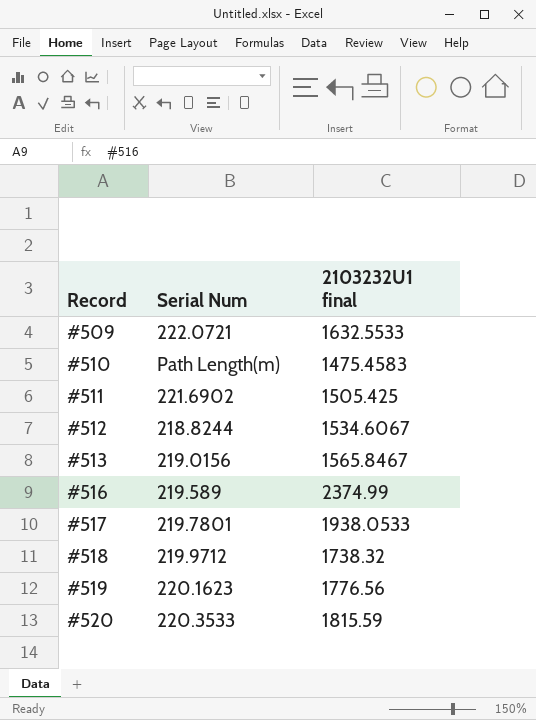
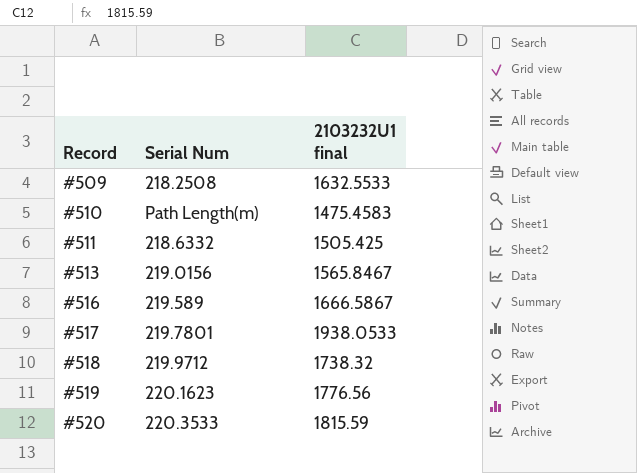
row #512: 218.8244 | 1534.6067 -> none
#509 | Serial Num: 222.0721 -> 218.2508
#511 | Serial Num: 221.6902 -> 218.6332
#516 | 2103232U1 final: 2374.99 -> 1666.5867

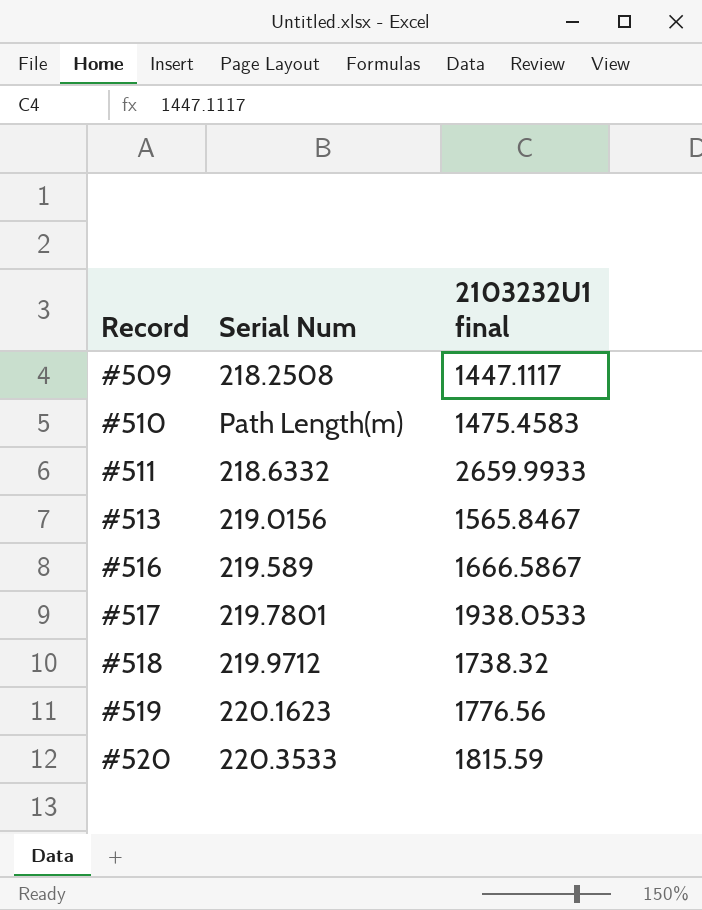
#509 | 2103232U1 final: 1632.5533 -> 1447.1117
#511 | 2103232U1 final: 1505.425 -> 2659.9933

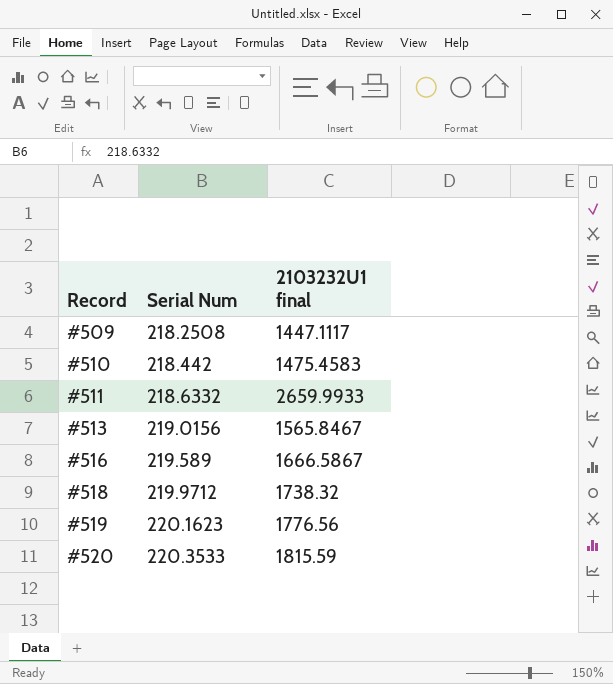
row #517: 219.7801 | 1938.0533 -> none
#510 | Serial Num: Path Length(m) -> 218.442

